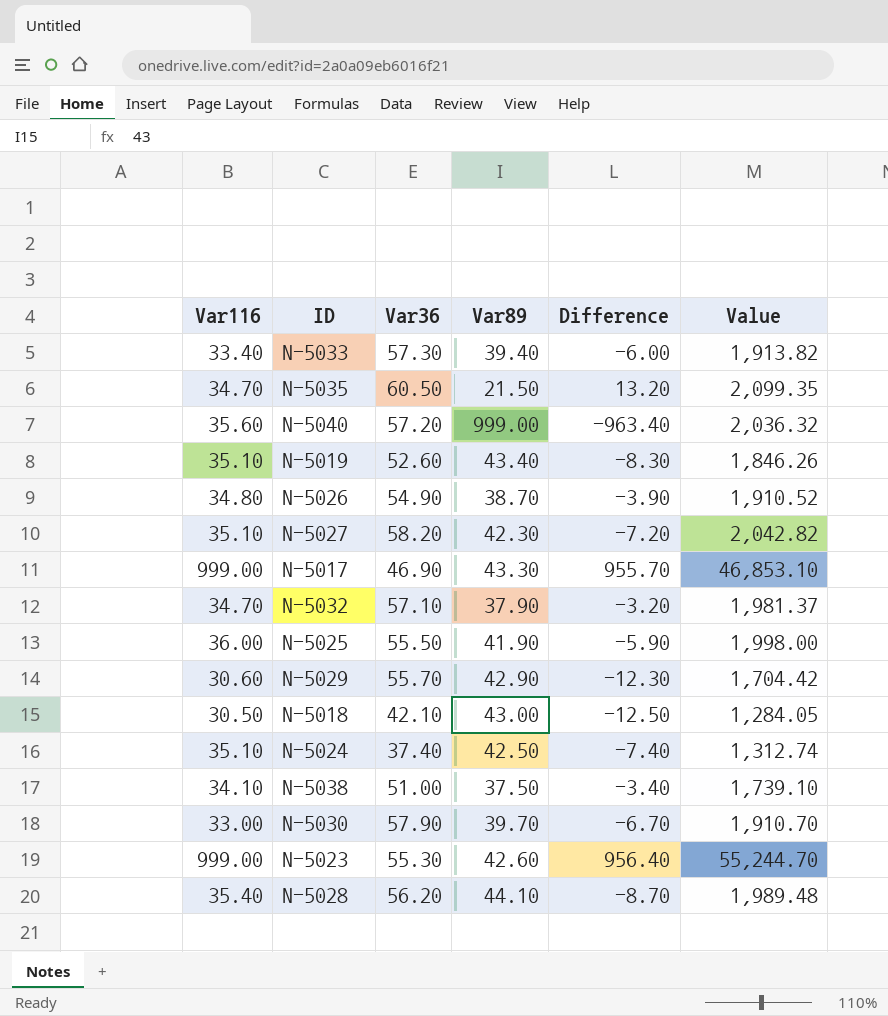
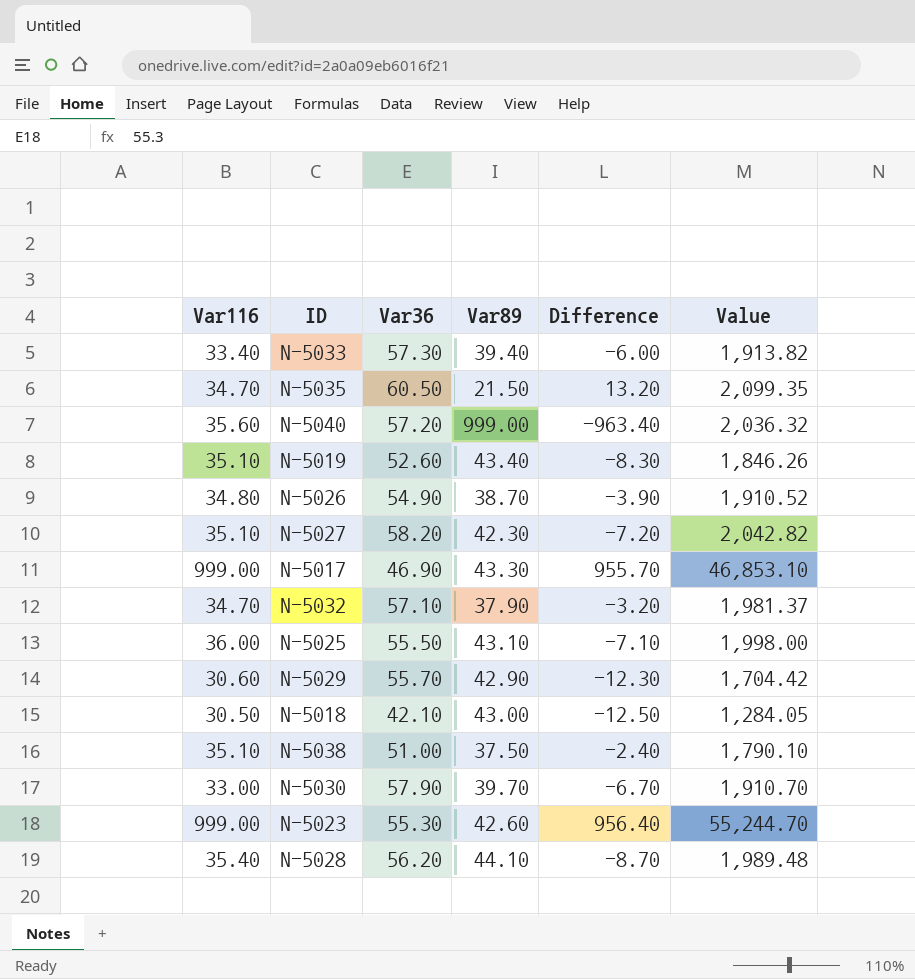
row N-5024: 35.10 | 37.40 | 42.50 | -7.40 | 1,312.74 -> none
N-5025 | Var89: 41.90 -> 43.10
N-5025 | Difference: -5.90 -> -7.10
N-5038 | Var116: 34.10 -> 35.10
N-5038 | Difference: -3.40 -> -2.40
N-5038 | Value: 1,739.10 -> 1,790.10

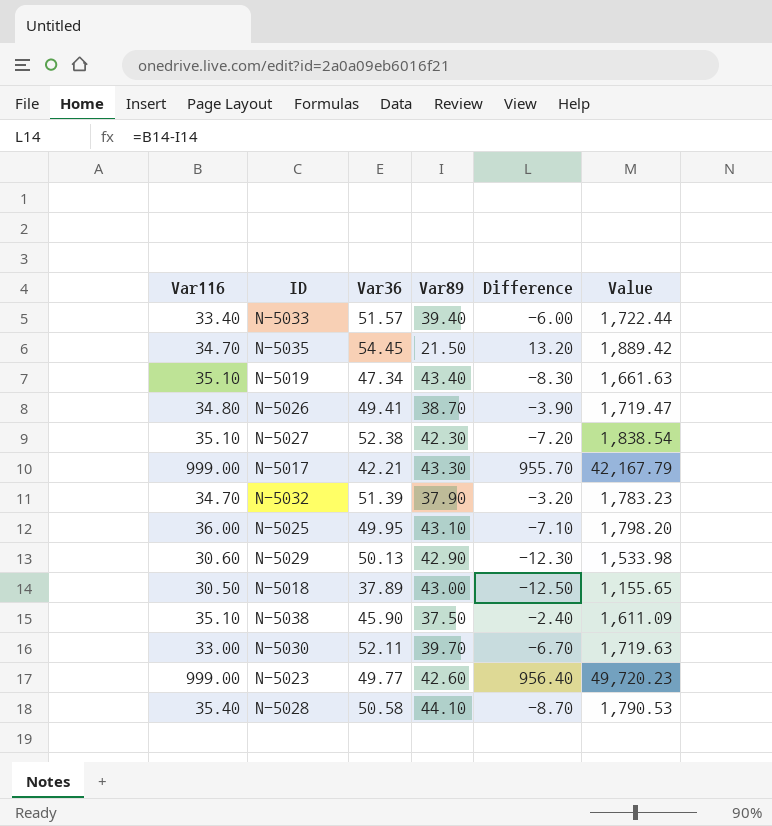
row N-5040: 35.60 | 57.20 | 999.00 | -963.40 | 2,036.32 -> none
N-5033 | Var36: 57.30 -> 51.57
N-5033 | Value: 1,913.82 -> 1,722.44
N-5035 | Var36: 60.50 -> 54.45
N-5035 | Value: 2,099.35 -> 1,889.42
N-5019 | Var36: 52.60 -> 47.34
N-5019 | Value: 1,846.26 -> 1,661.63
N-5026 | Var36: 54.90 -> 49.41
N-5026 | Value: 1,910.52 -> 1,719.47
N-5027 | Var36: 58.20 -> 52.38
N-5027 | Value: 2,042.82 -> 1,838.54
N-5017 | Var36: 46.90 -> 42.21
N-5017 | Value: 46,853.10 -> 42,167.79
N-5032 | Var36: 57.10 -> 51.39
N-5032 | Value: 1,981.37 -> 1,783.23
N-5025 | Var36: 55.50 -> 49.95
N-5025 | Value: 1,998.00 -> 1,798.20
N-5029 | Var36: 55.70 -> 50.13
N-5029 | Value: 1,704.42 -> 1,533.98
N-5018 | Var36: 42.10 -> 37.89
N-5018 | Value: 1,284.05 -> 1,155.65
N-5038 | Var36: 51.00 -> 45.90
N-5038 | Value: 1,790.10 -> 1,611.09
N-5030 | Var36: 57.90 -> 52.11
N-5030 | Value: 1,910.70 -> 1,719.63
N-5023 | Var36: 55.30 -> 49.77
N-5023 | Value: 55,244.70 -> 49,720.23
N-5028 | Var36: 56.20 -> 50.58
N-5028 | Value: 1,989.48 -> 1,790.53

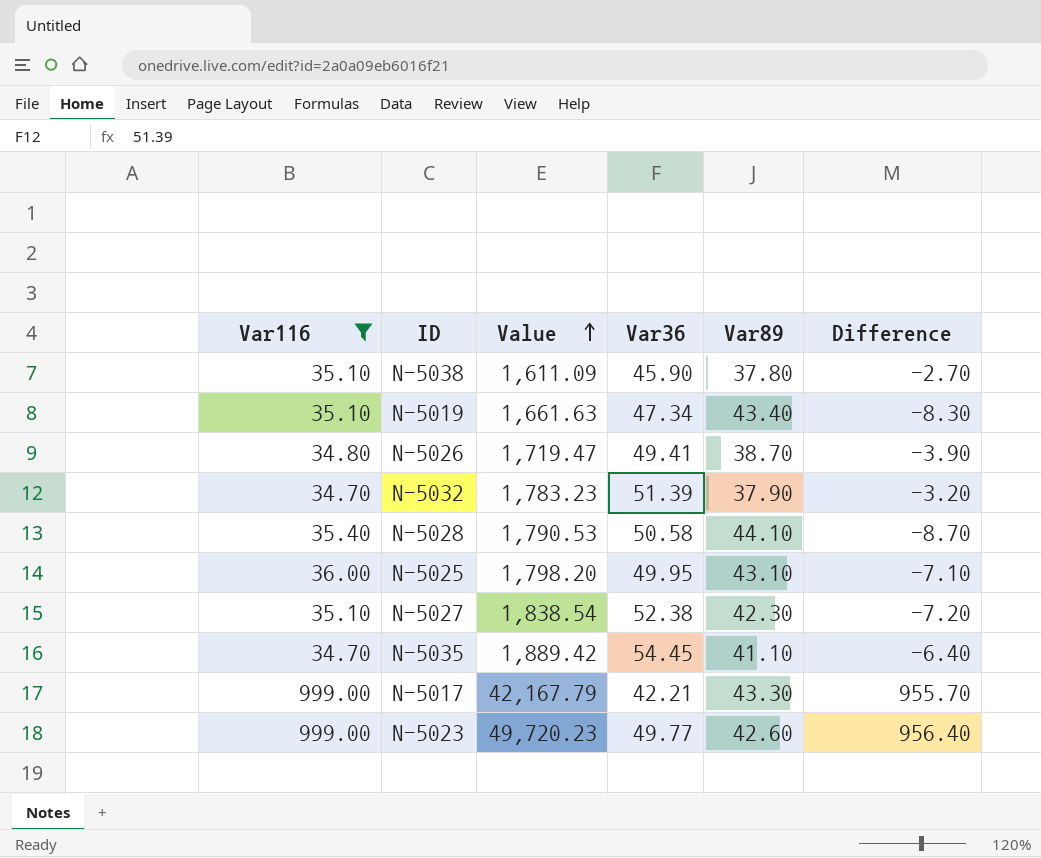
filter: none -> Var116 >= 34.70
row order: none -> Value ascending
column Value | position: 6 -> 3
N-5038 | Var89: 37.50 -> 37.80
N-5038 | Difference: -2.40 -> -2.70
N-5035 | Var89: 21.50 -> 41.10
N-5035 | Difference: 13.20 -> -6.40

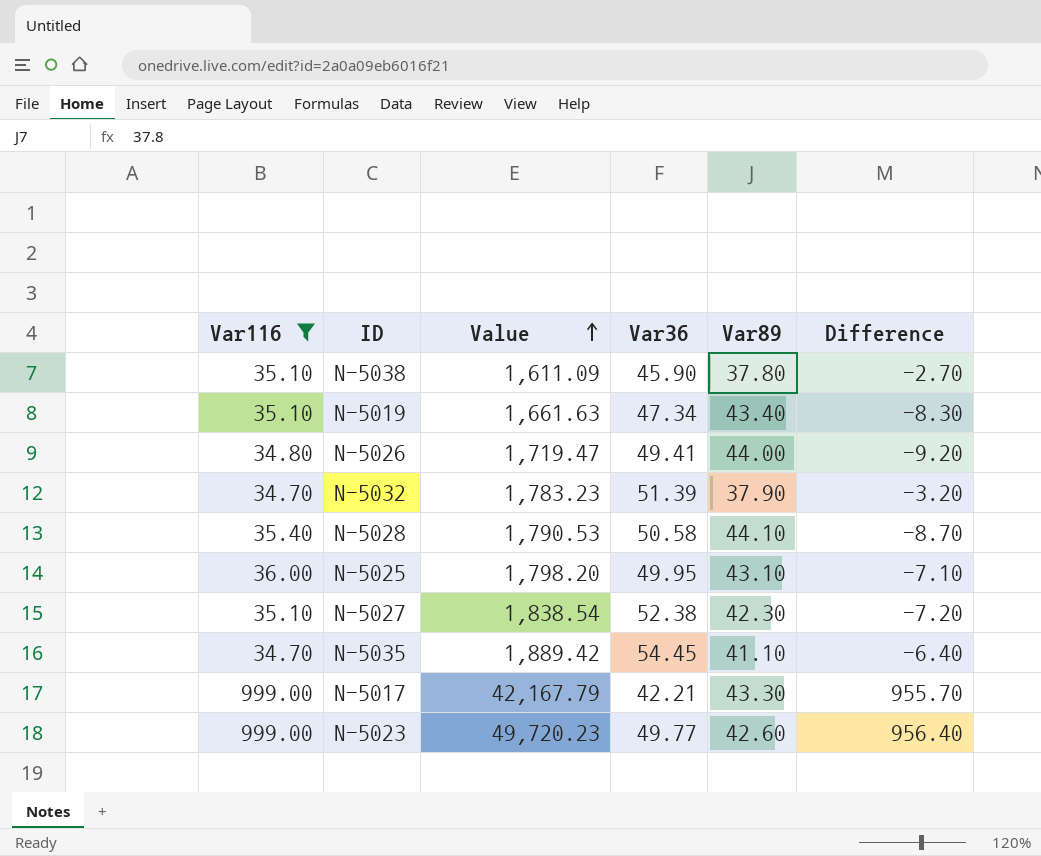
N-5026 | Var89: 38.70 -> 44.00
N-5026 | Difference: -3.90 -> -9.20

